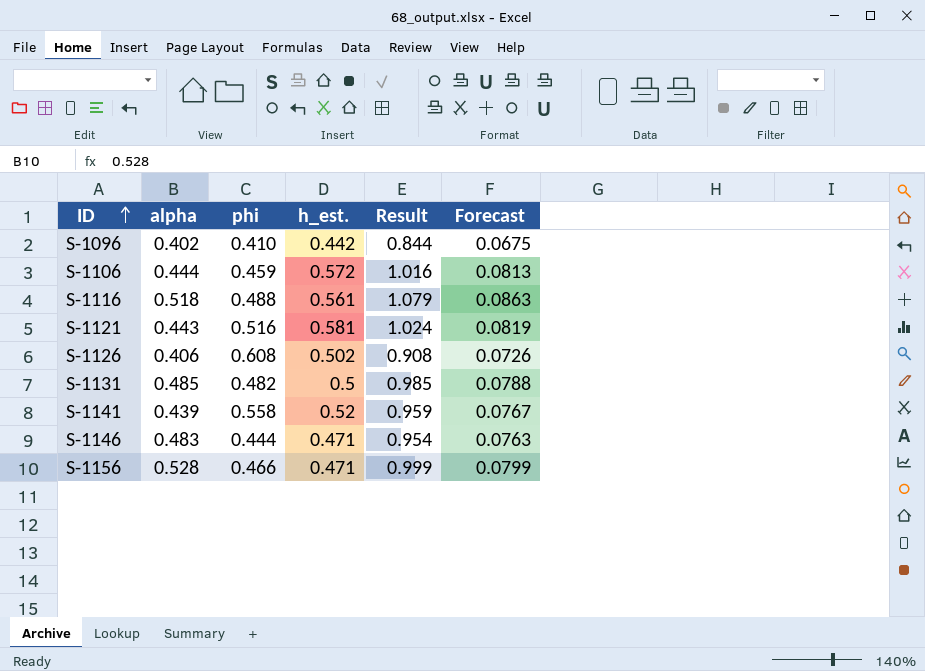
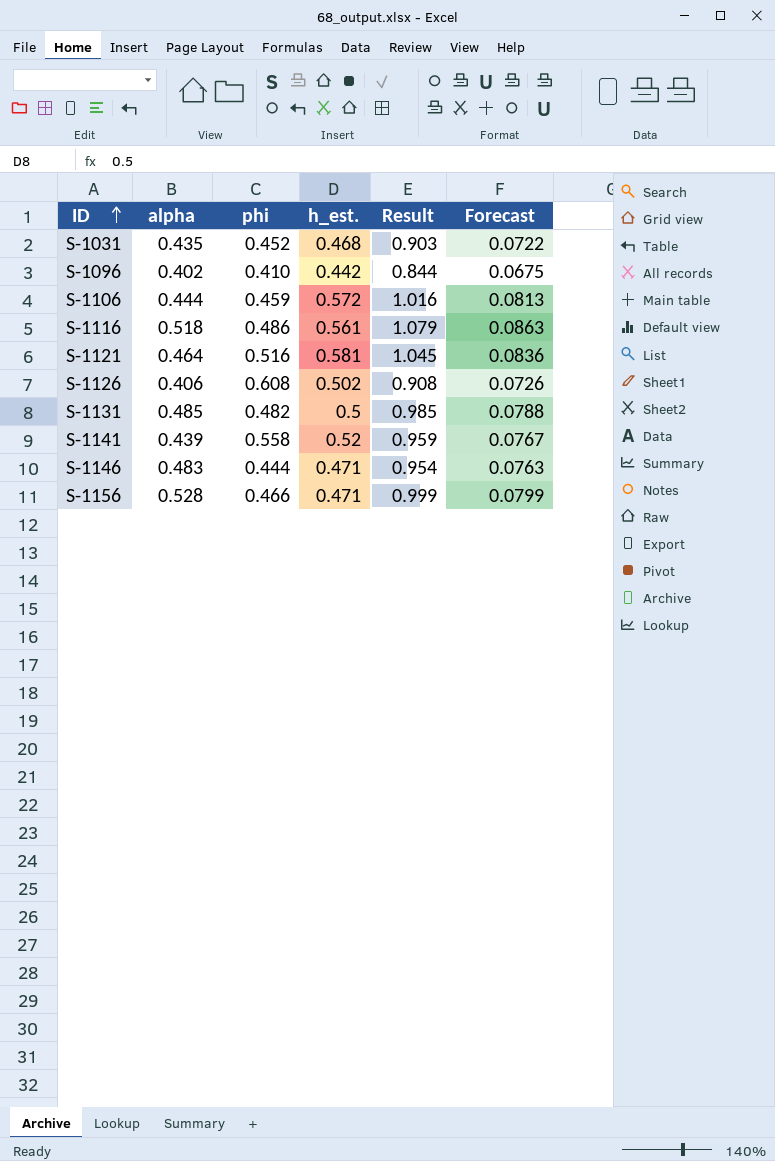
row S-1031: none -> 0.435 | 0.452 | 0.468 | 0.903 | 0.0722
S-1116 | phi: 0.488 -> 0.486
S-1121 | alpha: 0.443 -> 0.464
S-1121 | Result: 1.024 -> 1.045
S-1121 | Forecast: 0.0819 -> 0.0836

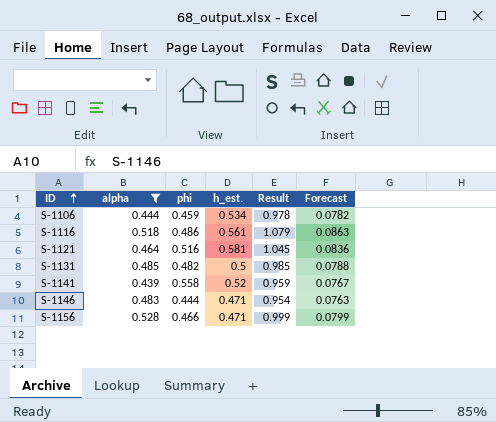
filter: none -> alpha >= 0.439
S-1106 | h_est.: 0.572 -> 0.534
S-1106 | Result: 1.016 -> 0.978
S-1106 | Forecast: 0.0813 -> 0.0782

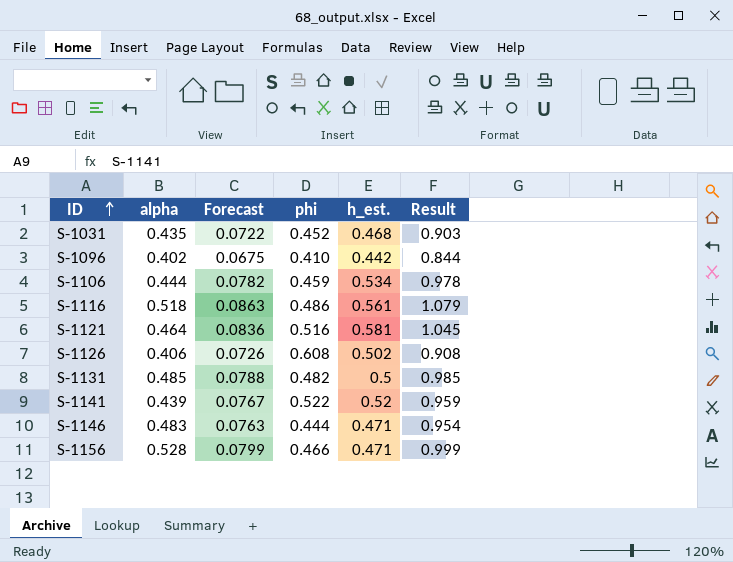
filter: alpha >= 0.439 -> none
column Forecast | position: 6 -> 3
S-1141 | phi: 0.558 -> 0.522

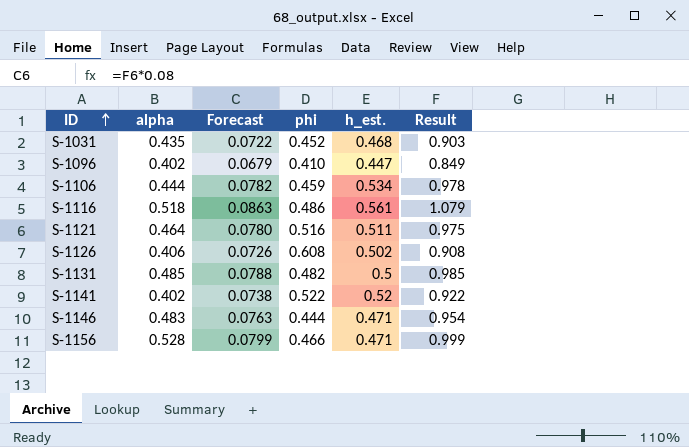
S-1096 | Forecast: 0.0675 -> 0.0679
S-1096 | h_est.: 0.442 -> 0.447
S-1096 | Result: 0.844 -> 0.849
S-1121 | Forecast: 0.0836 -> 0.0780
S-1121 | h_est.: 0.581 -> 0.511
S-1121 | Result: 1.045 -> 0.975
S-1141 | alpha: 0.439 -> 0.402
S-1141 | Forecast: 0.0767 -> 0.0738
S-1141 | Result: 0.959 -> 0.922

